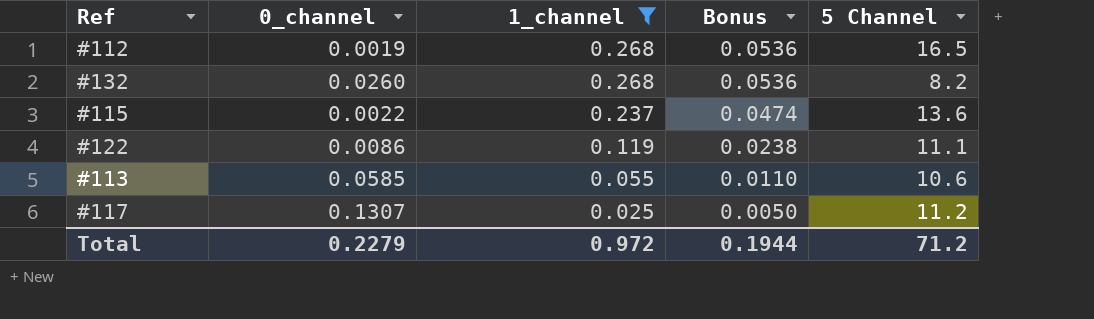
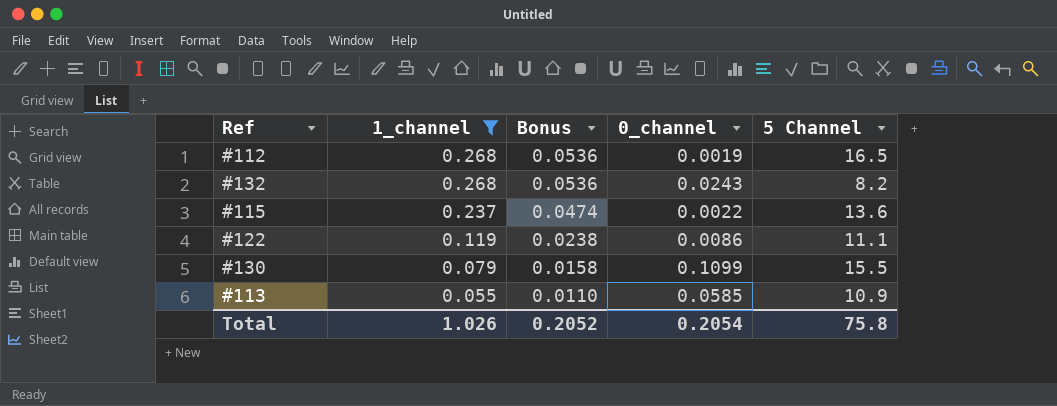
column 0_channel | position: 2 -> 4
row #117: 0.1307 | 0.025 | 0.0050 | 11.2 -> none
#132 | 0_channel: 0.0260 -> 0.0243
row #130: none -> 0.079 | 0.0158 | 0.1099 | 15.5
#113 | 5 Channel: 10.6 -> 10.9
Total | 1_channel: 0.972 -> 1.026
Total | Bonus: 0.1944 -> 0.2052
Total | 0_channel: 0.2279 -> 0.2054
Total | 5 Channel: 71.2 -> 75.8

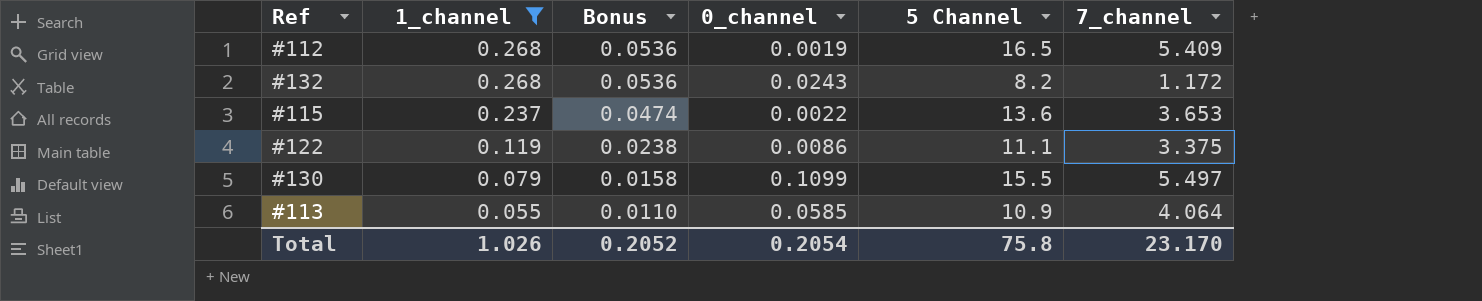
column 7_channel | position: none -> 6

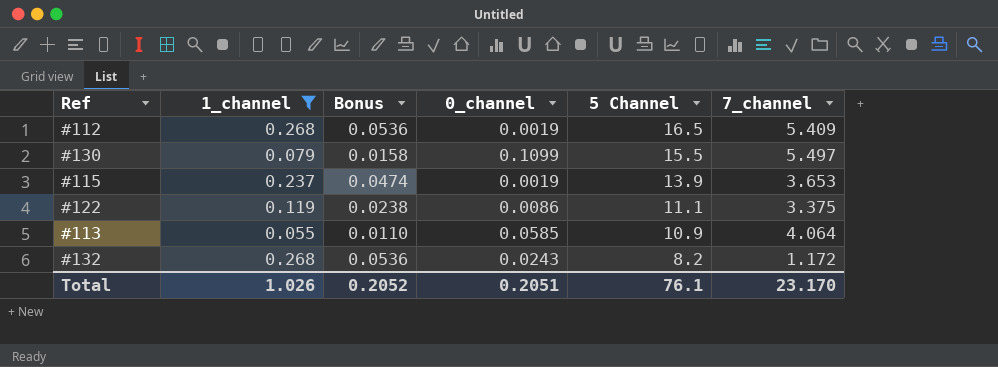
row order: 1_channel descending -> 5 Channel descending
#115 | 0_channel: 0.0022 -> 0.0019
#115 | 5 Channel: 13.6 -> 13.9
Total | 0_channel: 0.2054 -> 0.2051
Total | 5 Channel: 75.8 -> 76.1

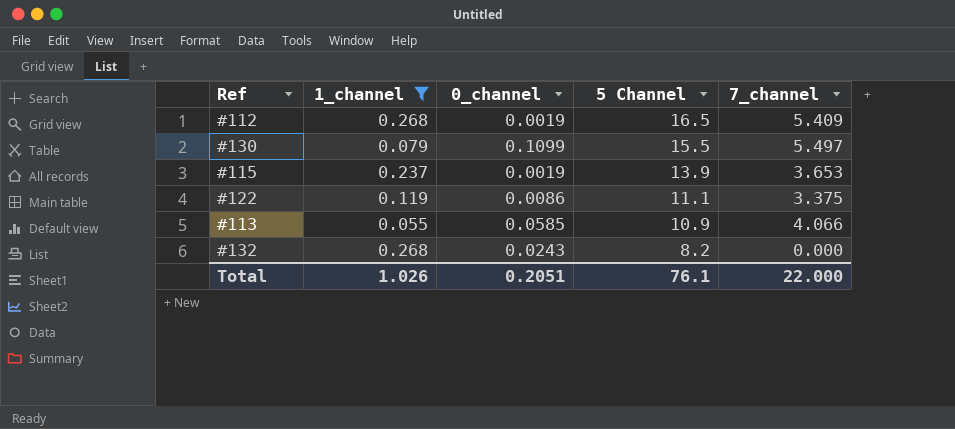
column Bonus | formula: [1_channel] * 0.2 -> none
#113 | 7_channel: 4.064 -> 4.066
#132 | 7_channel: 1.172 -> 0.000
Total | 7_channel: 23.170 -> 22.000

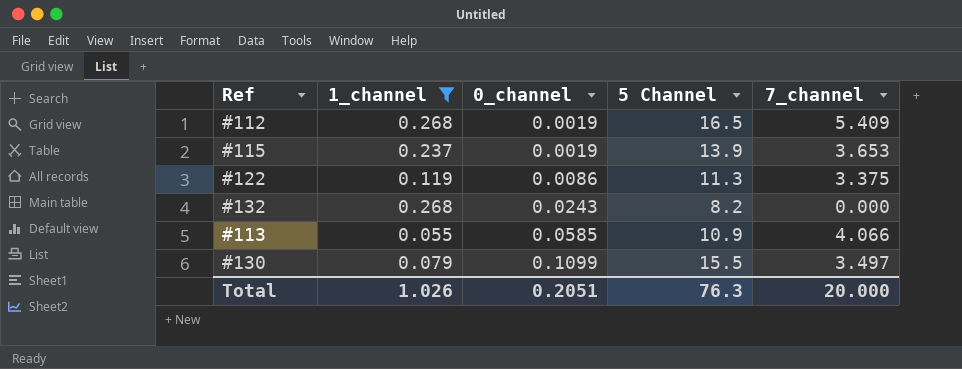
row order: 5 Channel descending -> 0_channel ascending
#122 | 5 Channel: 11.1 -> 11.3
#130 | 7_channel: 5.497 -> 3.497
Total | 5 Channel: 76.1 -> 76.3
Total | 7_channel: 22.000 -> 20.000

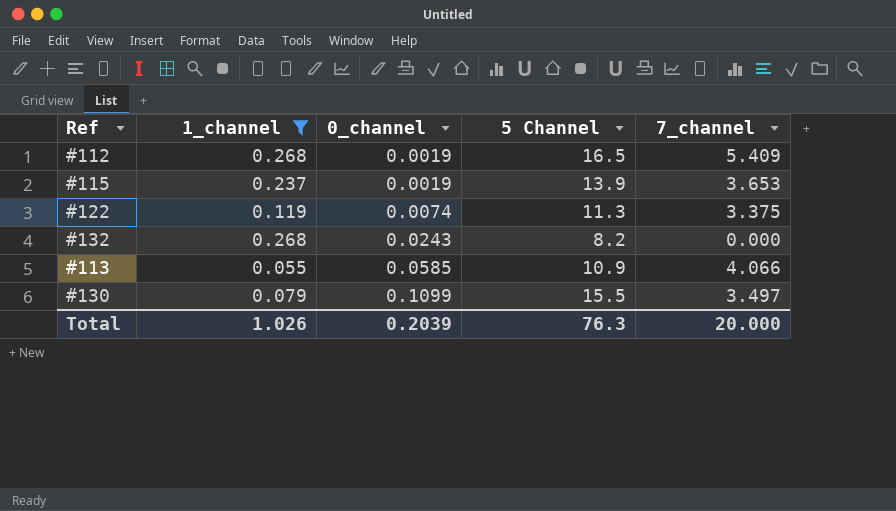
#122 | 0_channel: 0.0086 -> 0.0074
Total | 0_channel: 0.2051 -> 0.2039

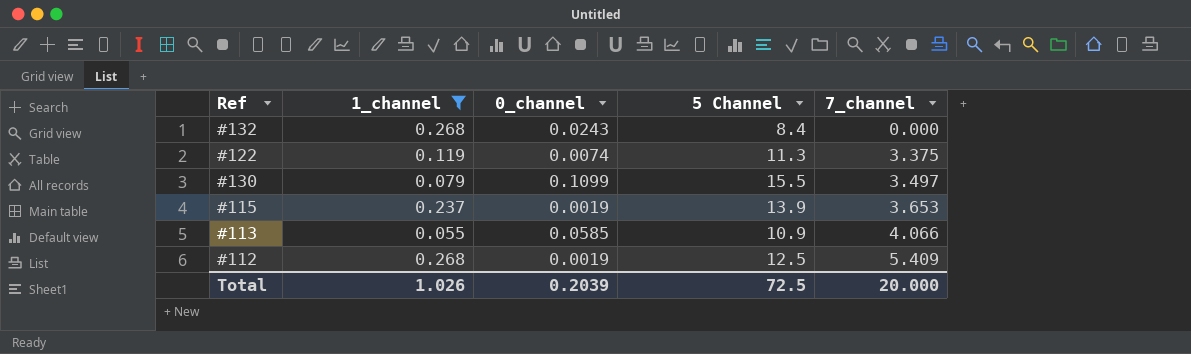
row order: 0_channel ascending -> 7_channel ascending
#132 | 5 Channel: 8.2 -> 8.4
#112 | 5 Channel: 16.5 -> 12.5
Total | 5 Channel: 76.3 -> 72.5

